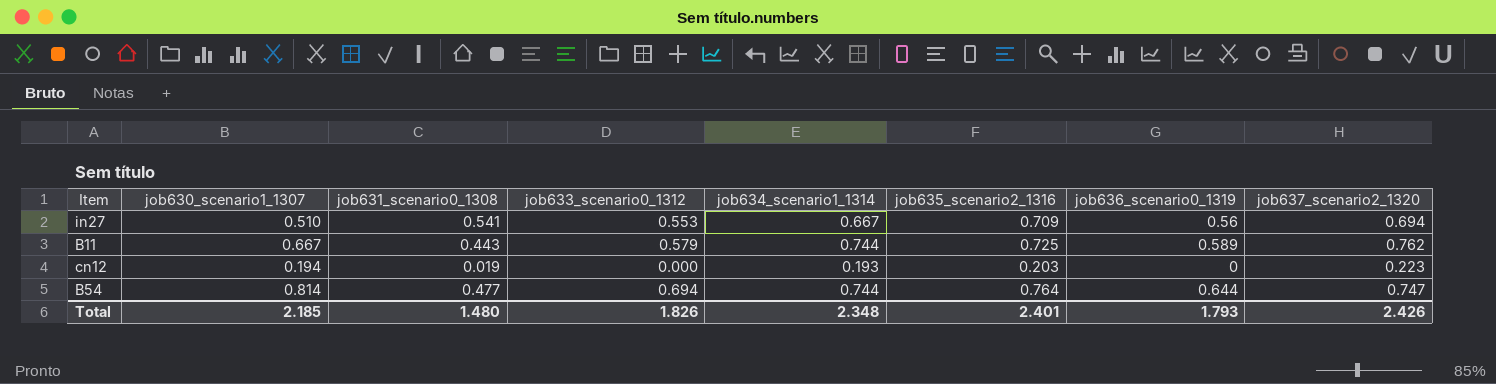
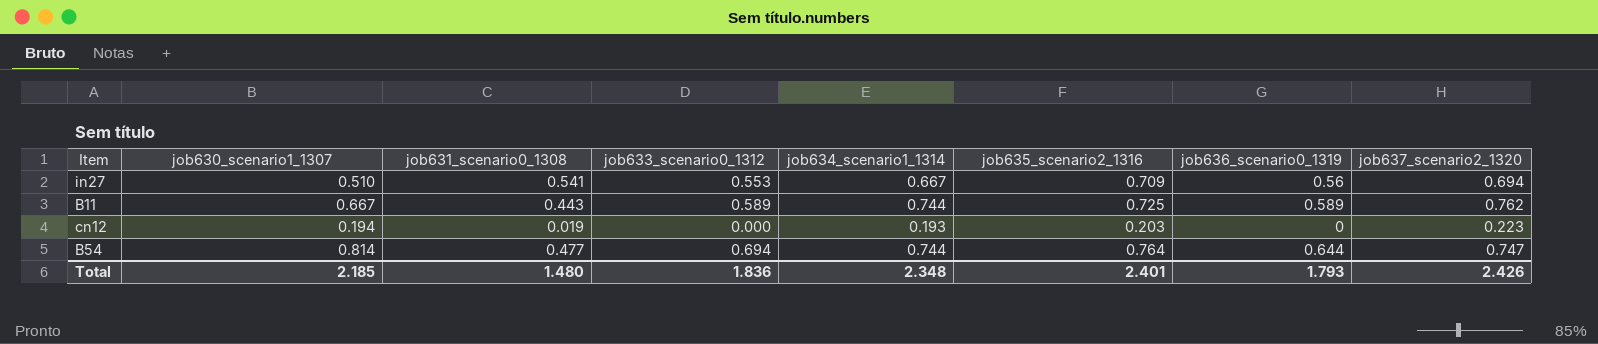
B11 | job633_scenario0_1312: 0.579 -> 0.589
Total | job633_scenario0_1312: 1.826 -> 1.836

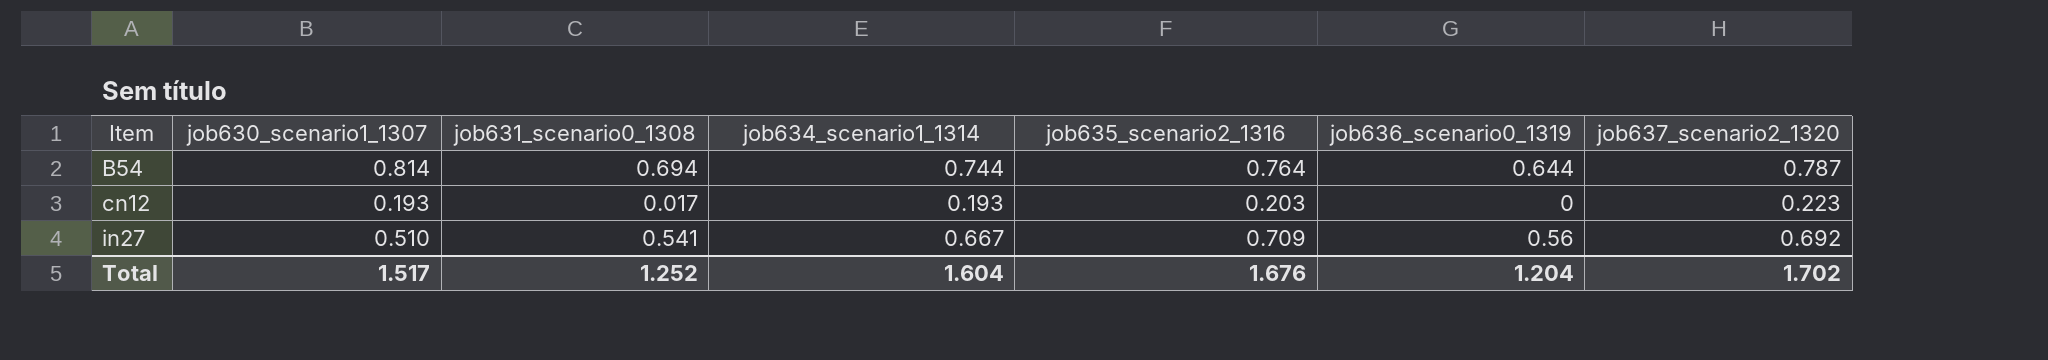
row order: none -> Item ascending
column job633_scenario0_1312 | position: 4 -> none
row B11: 0.667 | 0.443 | 0.589 | 0.744 | 0.725 | 0.589 | 0.762 -> none
B54 | job631_scenario0_1308: 0.477 -> 0.694
B54 | job637_scenario2_1320: 0.747 -> 0.787
cn12 | job630_scenario1_1307: 0.194 -> 0.193
cn12 | job631_scenario0_1308: 0.019 -> 0.017
in27 | job637_scenario2_1320: 0.694 -> 0.692
Total | job630_scenario1_1307: 2.185 -> 1.517
Total | job631_scenario0_1308: 1.480 -> 1.252
Total | job634_scenario1_1314: 2.348 -> 1.604
Total | job635_scenario2_1316: 2.401 -> 1.676
Total | job636_scenario0_1319: 1.793 -> 1.204
Total | job637_scenario2_1320: 2.426 -> 1.702

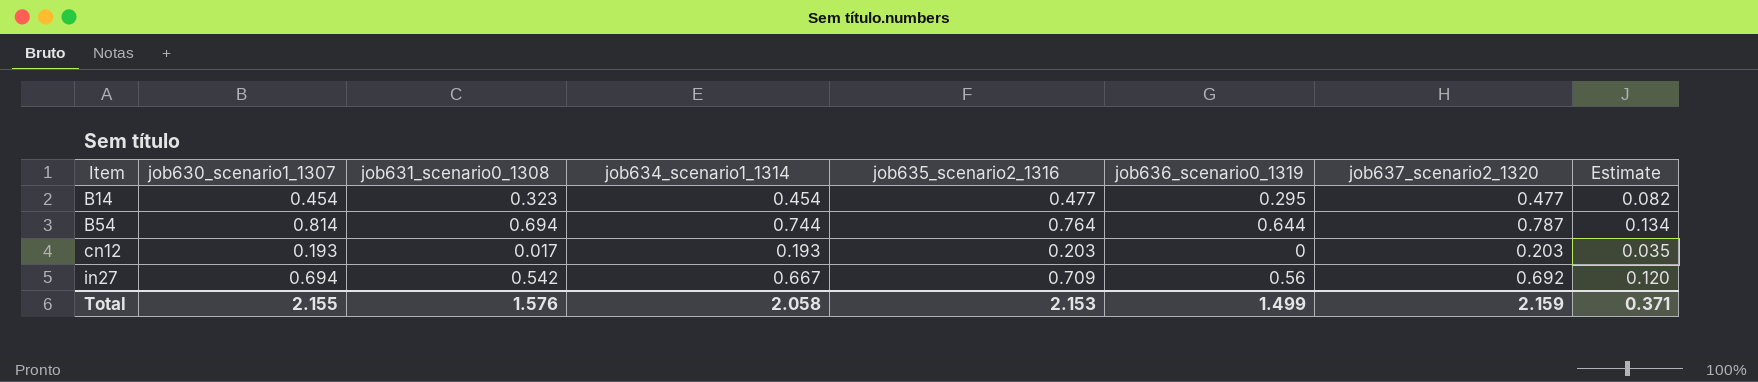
column Estimate | formula: none -> [job634_scenario1_1314] * 0.18
row B14: none -> 0.454 | 0.323 | 0.454 | 0.477 | 0.295 | 0.477 | 0.082
cn12 | job637_scenario2_1320: 0.223 -> 0.203
in27 | job630_scenario1_1307: 0.510 -> 0.694
in27 | job631_scenario0_1308: 0.541 -> 0.542
Total | job630_scenario1_1307: 1.517 -> 2.155
Total | job631_scenario0_1308: 1.252 -> 1.576
Total | job634_scenario1_1314: 1.604 -> 2.058
Total | job635_scenario2_1316: 1.676 -> 2.153
Total | job636_scenario0_1319: 1.204 -> 1.499
Total | job637_scenario2_1320: 1.702 -> 2.159

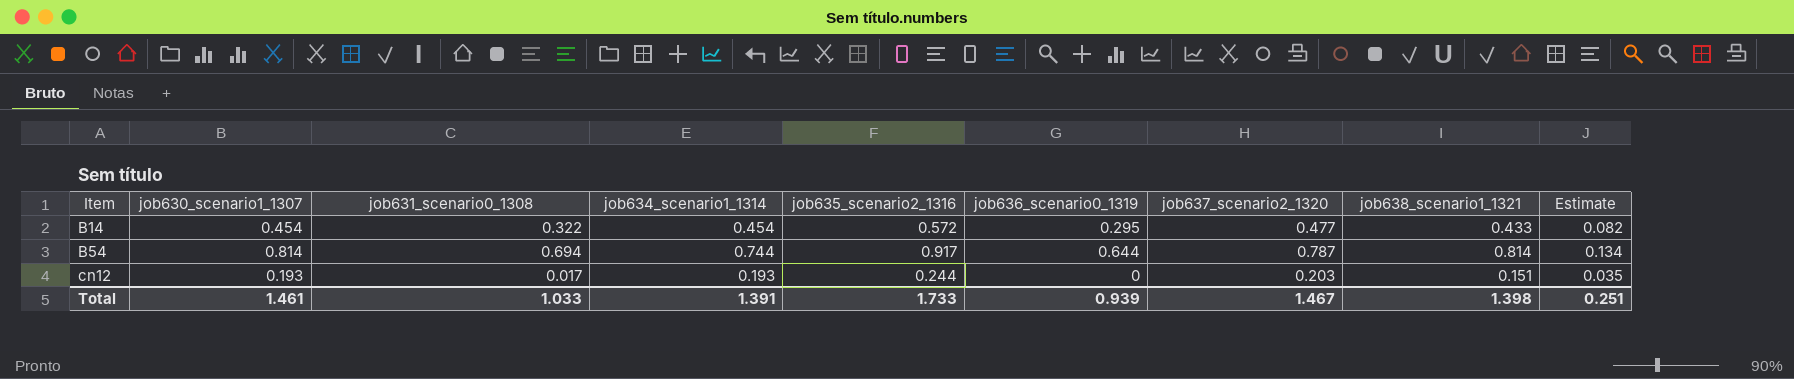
column job638_scenario1_1321 | position: none -> 8
row in27: 0.694 | 0.542 | 0.667 | 0.709 | 0.56 | 0.692 | 0.120 -> none
B14 | job631_scenario0_1308: 0.323 -> 0.322
B14 | job635_scenario2_1316: 0.477 -> 0.572
B54 | job635_scenario2_1316: 0.764 -> 0.917
cn12 | job635_scenario2_1316: 0.203 -> 0.244
Total | job630_scenario1_1307: 2.155 -> 1.461
Total | job631_scenario0_1308: 1.576 -> 1.033
Total | job634_scenario1_1314: 2.058 -> 1.391
Total | job635_scenario2_1316: 2.153 -> 1.733
Total | job636_scenario0_1319: 1.499 -> 0.939
Total | job637_scenario2_1320: 2.159 -> 1.467
Total | Estimate: 0.371 -> 0.251

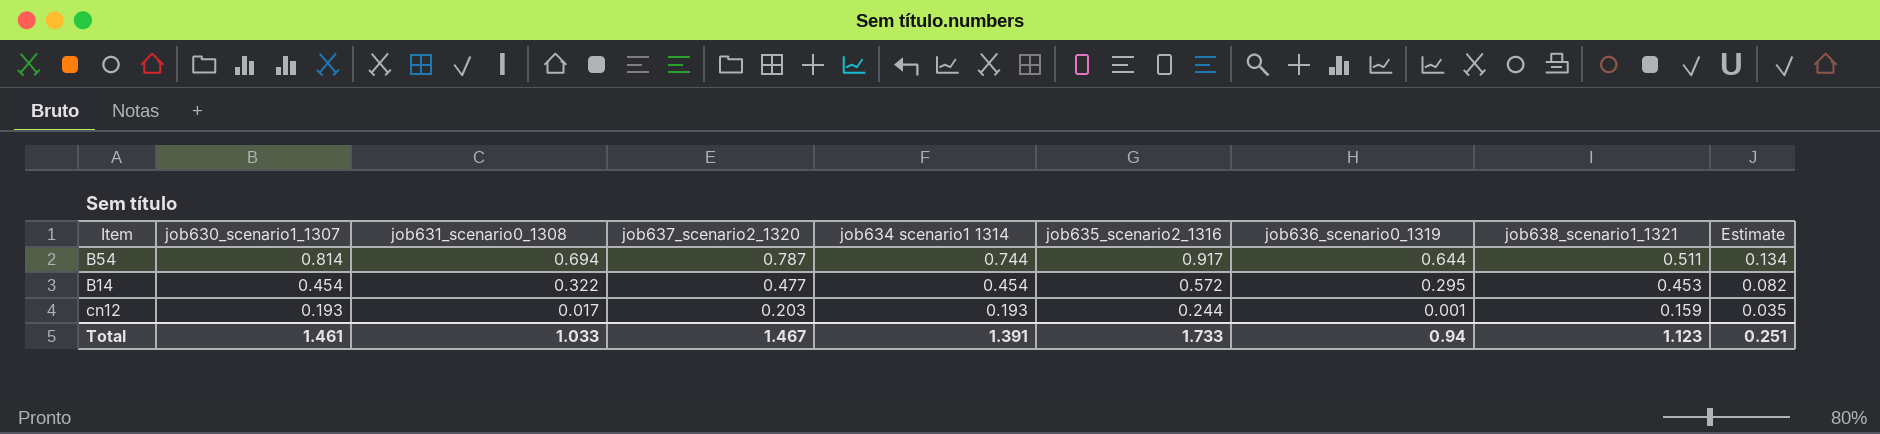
row order: Item ascending -> job630_scenario1_1307 descending
column job637_scenario2_1320 | position: 7 -> 4
column name: job634_scenario1_1314 -> job634 scenario1 1314
B54 | job638_scenario1_1321: 0.814 -> 0.511
B14 | job638_scenario1_1321: 0.433 -> 0.453
cn12 | job636_scenario0_1319: 0 -> 0.001
cn12 | job638_scenario1_1321: 0.151 -> 0.159
Total | job636_scenario0_1319: 0.939 -> 0.94
Total | job638_scenario1_1321: 1.398 -> 1.123

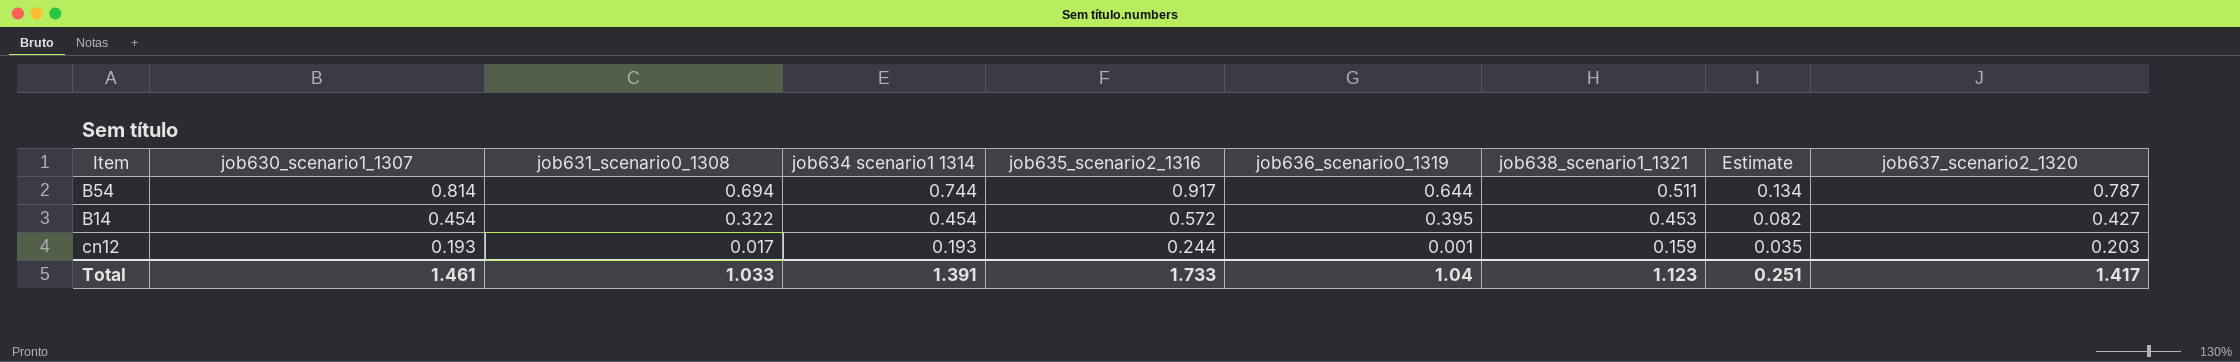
column job637_scenario2_1320 | position: 4 -> 9
B14 | job636_scenario0_1319: 0.295 -> 0.395
B14 | job637_scenario2_1320: 0.477 -> 0.427
Total | job636_scenario0_1319: 0.94 -> 1.04
Total | job637_scenario2_1320: 1.467 -> 1.417

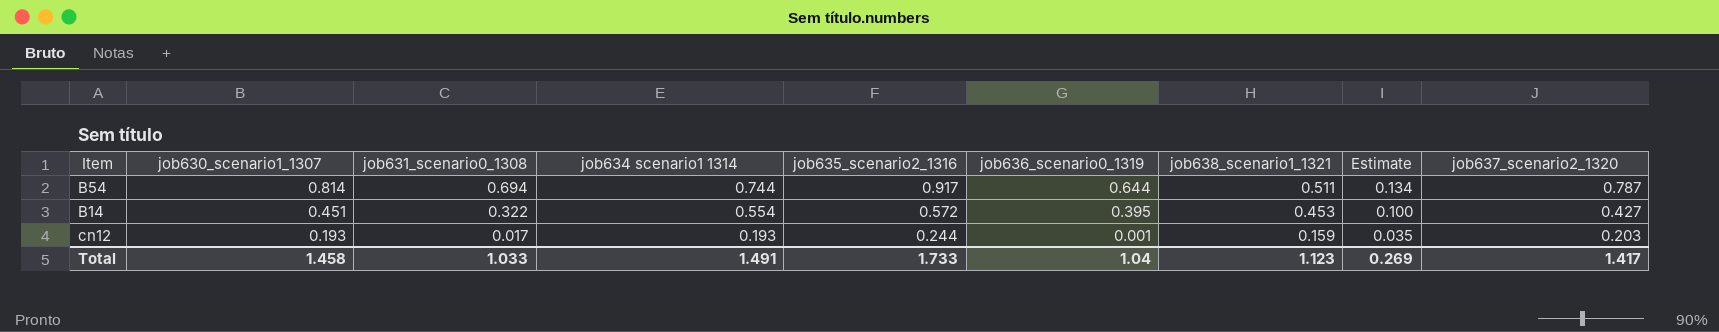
B14 | job630_scenario1_1307: 0.454 -> 0.451
B14 | job634 scenario1 1314: 0.454 -> 0.554
B14 | Estimate: 0.082 -> 0.100
Total | job630_scenario1_1307: 1.461 -> 1.458
Total | job634 scenario1 1314: 1.391 -> 1.491
Total | Estimate: 0.251 -> 0.269

